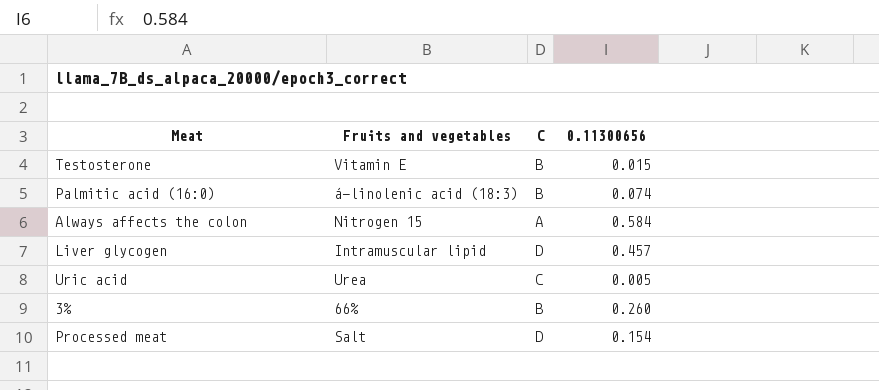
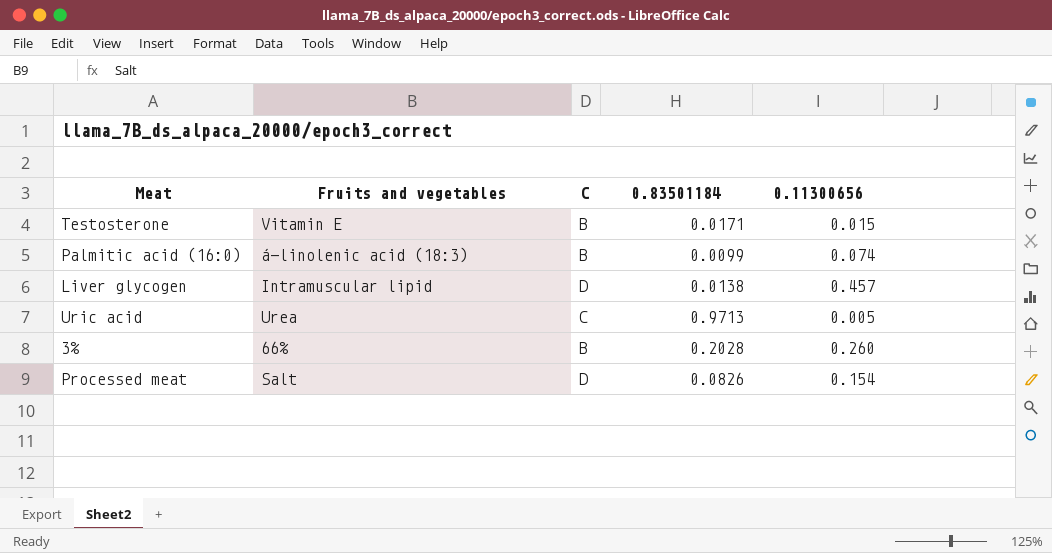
column 0.83501184 | position: none -> 4
row Always affects the colon: Nitrogen 15 | A | 0.584 -> none

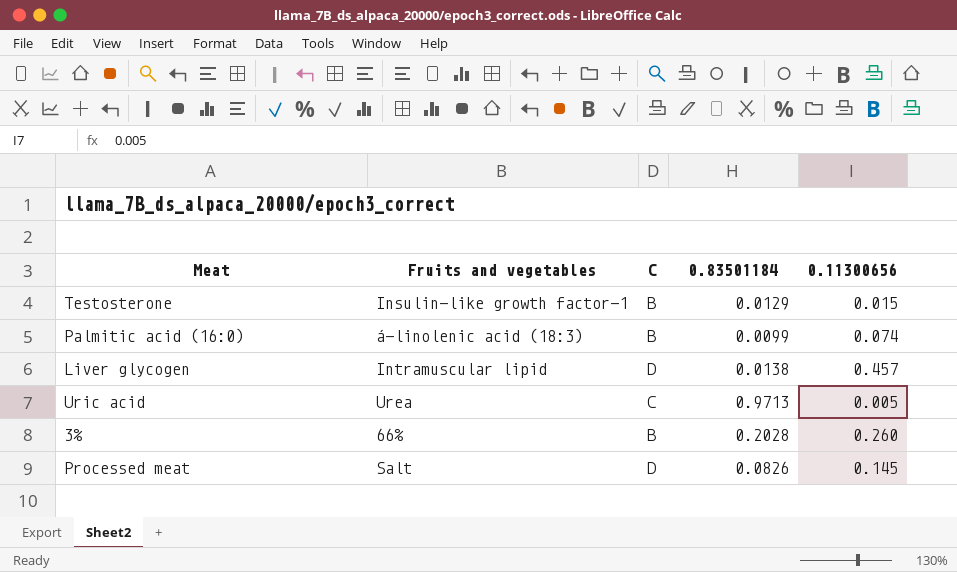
Testosterone | Fruits and vegetables: Vitamin E -> Insulin-like growth factor-1
Testosterone | 0.83501184: 0.0171 -> 0.0129
Processed meat | 0.11300656: 0.154 -> 0.145

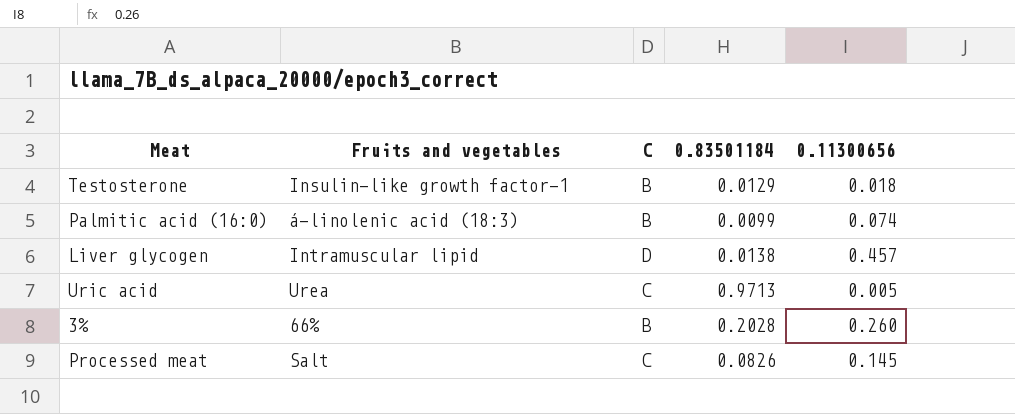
Testosterone | 0.11300656: 0.015 -> 0.018
Processed meat | C: D -> C

